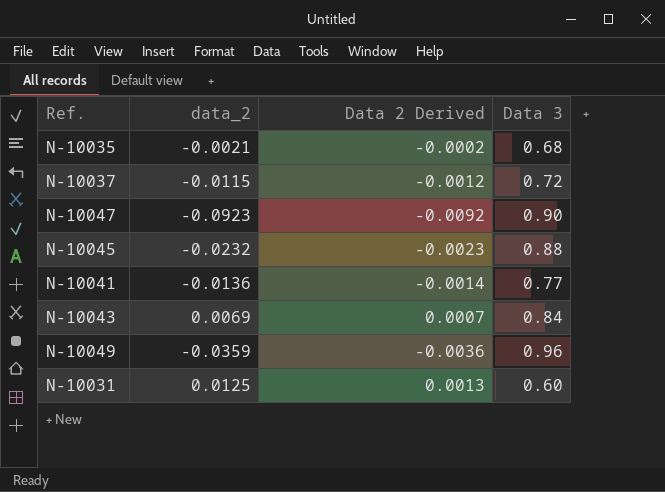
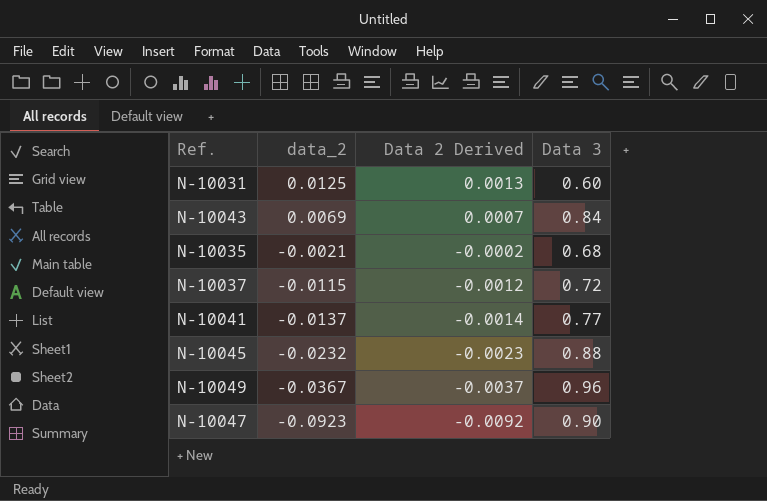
row order: none -> data_2 descending
N-10041 | data_2: -0.0136 -> -0.0137
N-10049 | data_2: -0.0359 -> -0.0367
N-10049 | Data 2 Derived: -0.0036 -> -0.0037

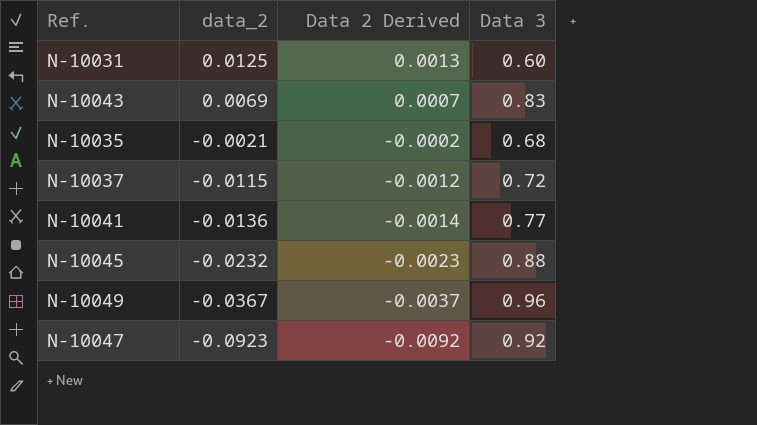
N-10043 | Data 3: 0.84 -> 0.83
N-10041 | data_2: -0.0137 -> -0.0136
N-10047 | Data 3: 0.90 -> 0.92

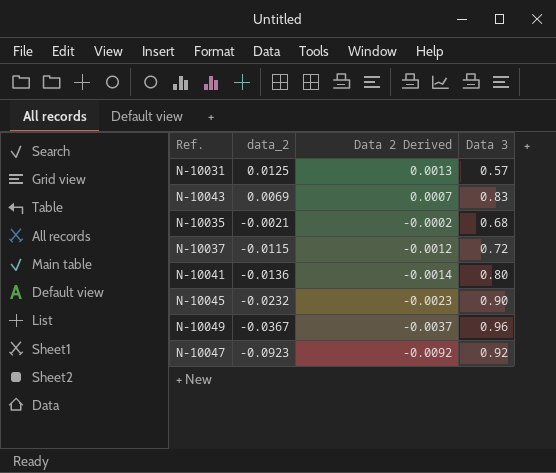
N-10031 | Data 3: 0.60 -> 0.57
N-10041 | Data 3: 0.77 -> 0.80
N-10045 | Data 3: 0.88 -> 0.90

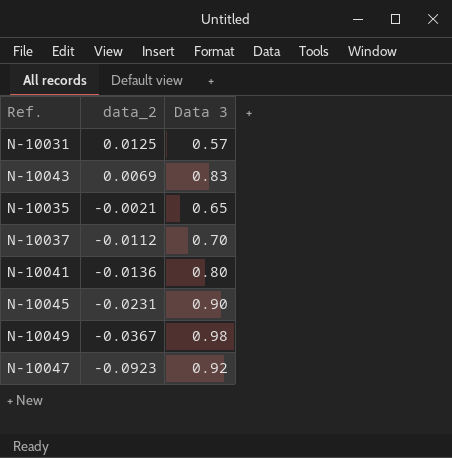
column Data 2 Derived | formula: [data_2] * 0.1 -> none
N-10035 | Data 3: 0.68 -> 0.65
N-10037 | data_2: -0.0115 -> -0.0112
N-10037 | Data 3: 0.72 -> 0.70
N-10045 | data_2: -0.0232 -> -0.0231
N-10049 | Data 3: 0.96 -> 0.98

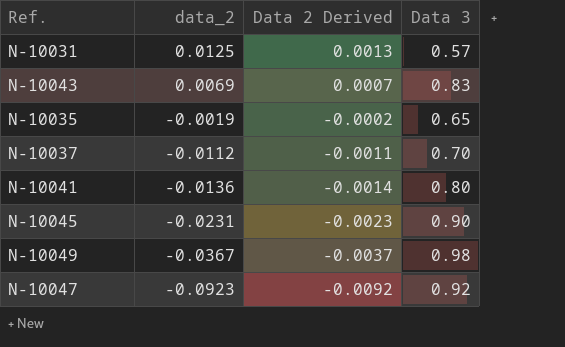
column Data 2 Derived | formula: none -> [data_2] * 0.1
N-10035 | data_2: -0.0021 -> -0.0019

